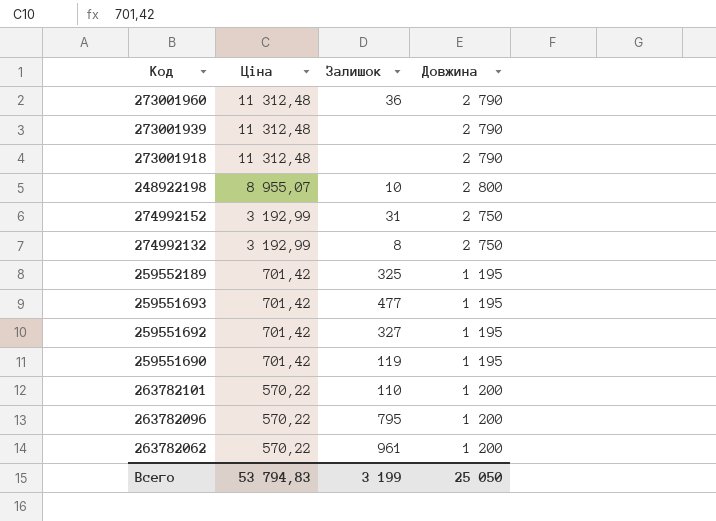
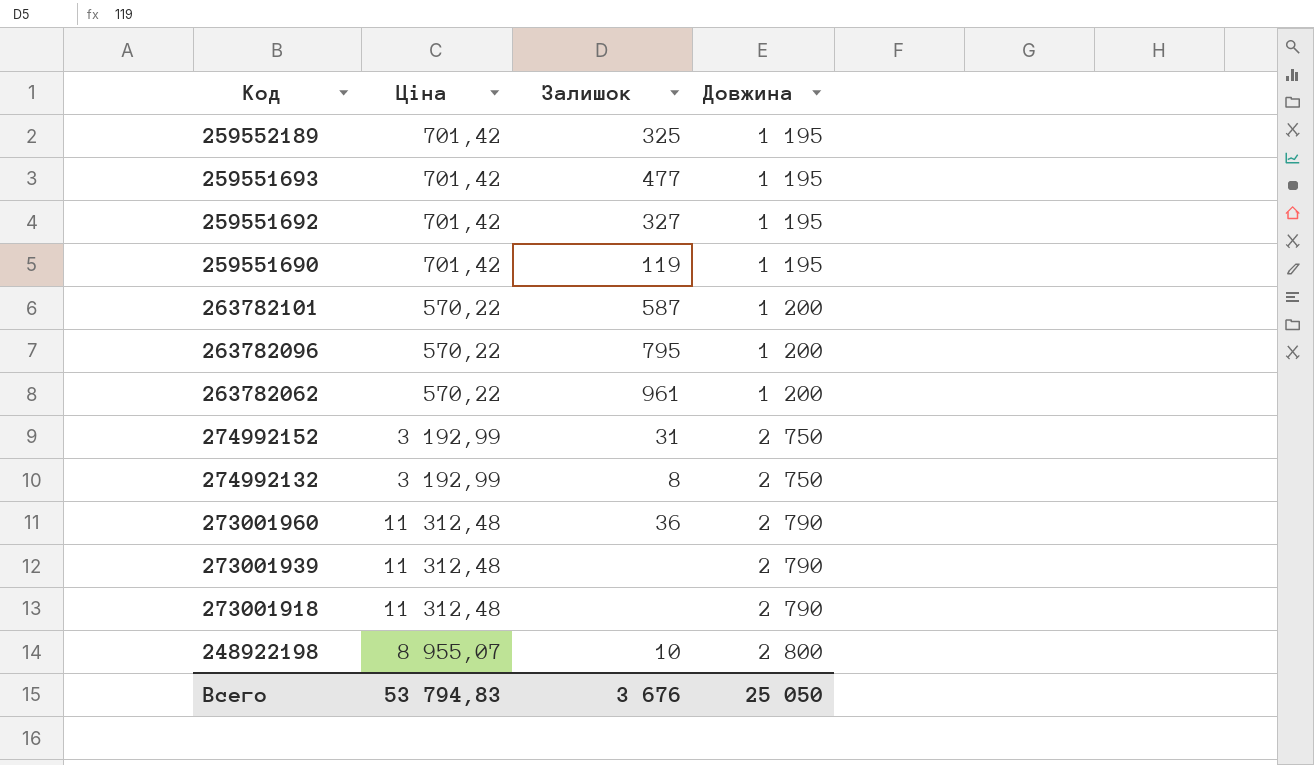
row order: Ціна descending -> Довжина ascending
263782101 | Залишок: 110 -> 587
Всего | Залишок: 3 199 -> 3 676

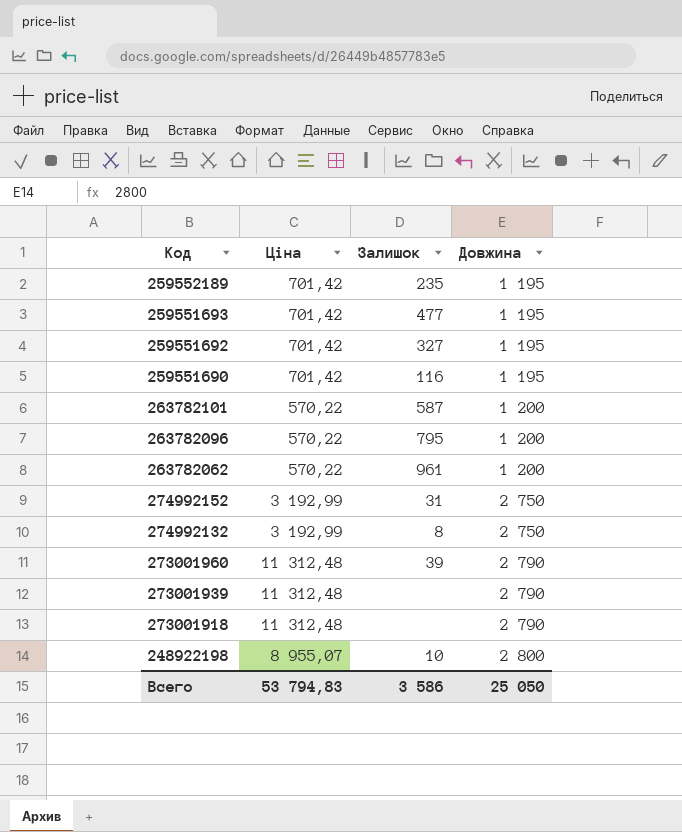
259552189 | Залишок: 325 -> 235
259551690 | Залишок: 119 -> 116
273001960 | Залишок: 36 -> 39
Всего | Залишок: 3 676 -> 3 586

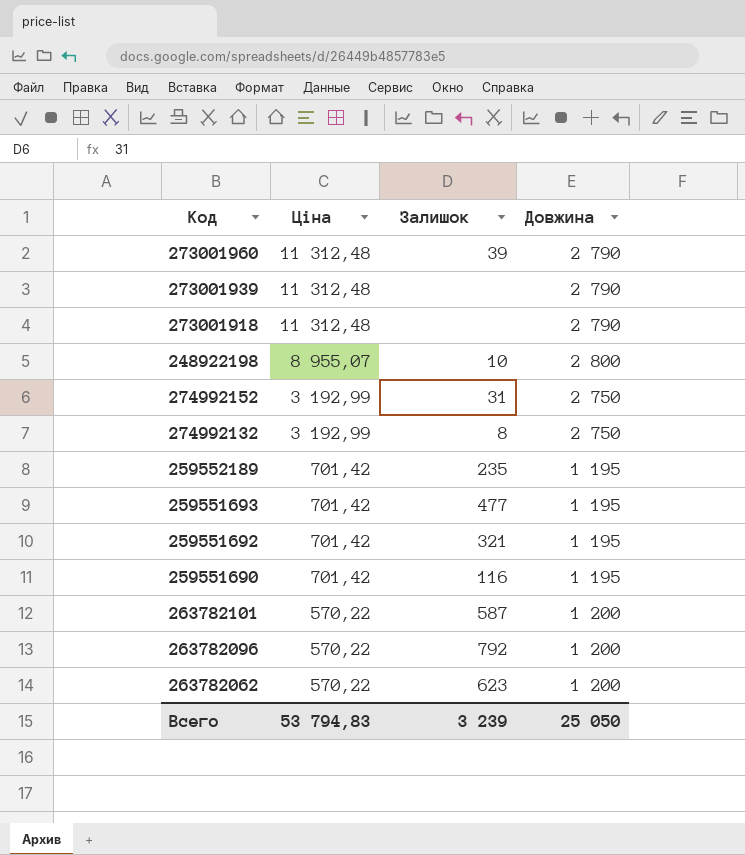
row order: Довжина ascending -> Ціна descending
259551692 | Залишок: 327 -> 321
263782096 | Залишок: 795 -> 792
263782062 | Залишок: 961 -> 623
Всего | Залишок: 3 586 -> 3 239

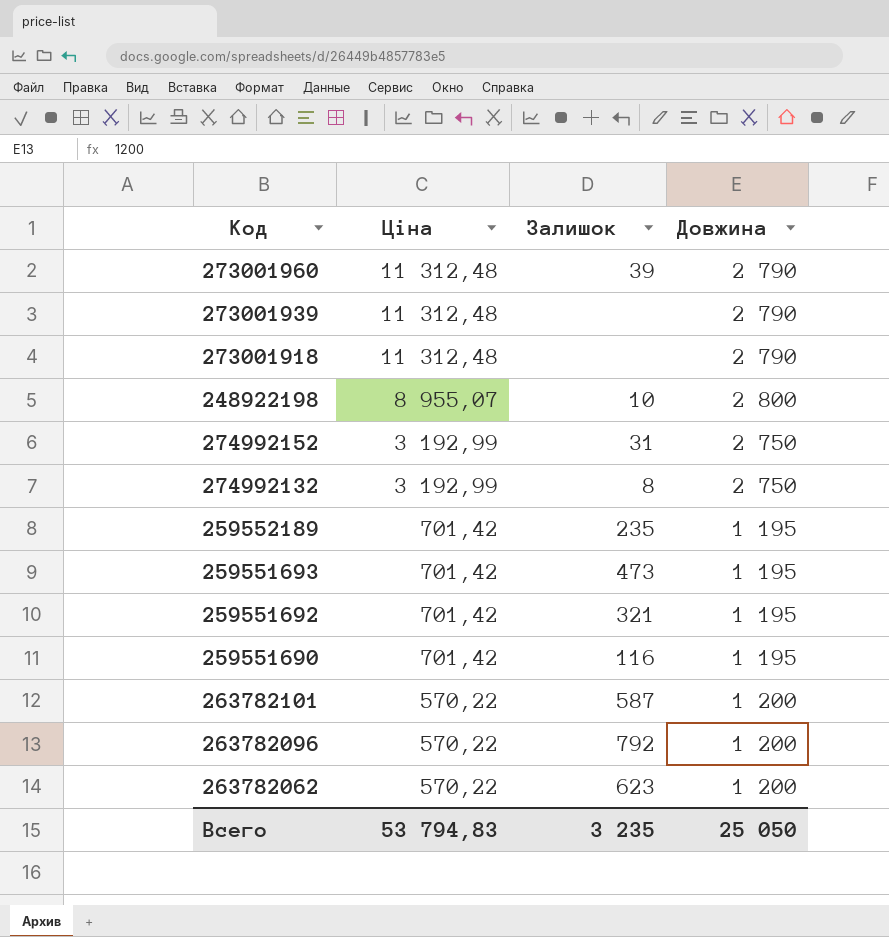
259551693 | Залишок: 477 -> 473
Всего | Залишок: 3 239 -> 3 235

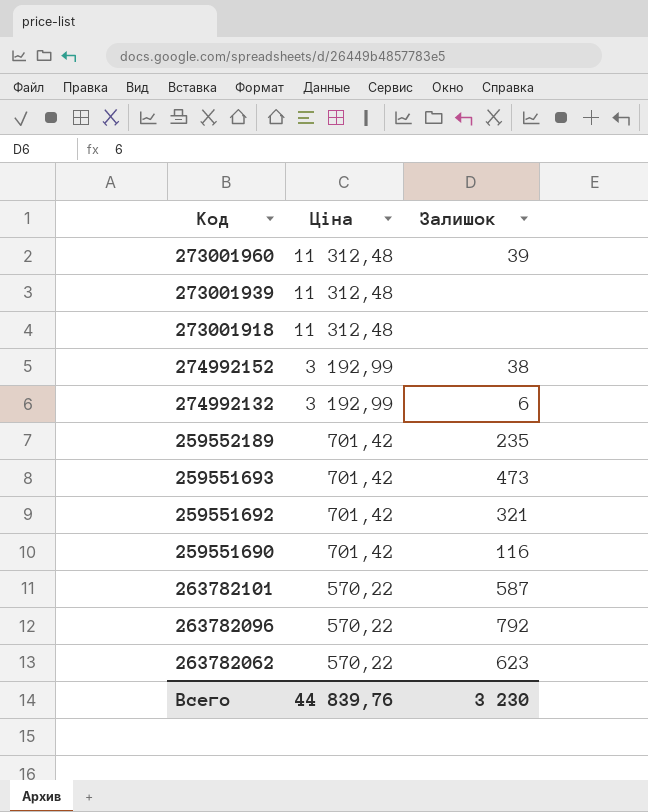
column Довжина | position: 4 -> none
row 248922198: 8 955,07 | 10 | 2 800 -> none
274992152 | Залишок: 31 -> 38
274992132 | Залишок: 8 -> 6
Всего | Ціна: 53 794,83 -> 44 839,76
Всего | Залишок: 3 235 -> 3 230

